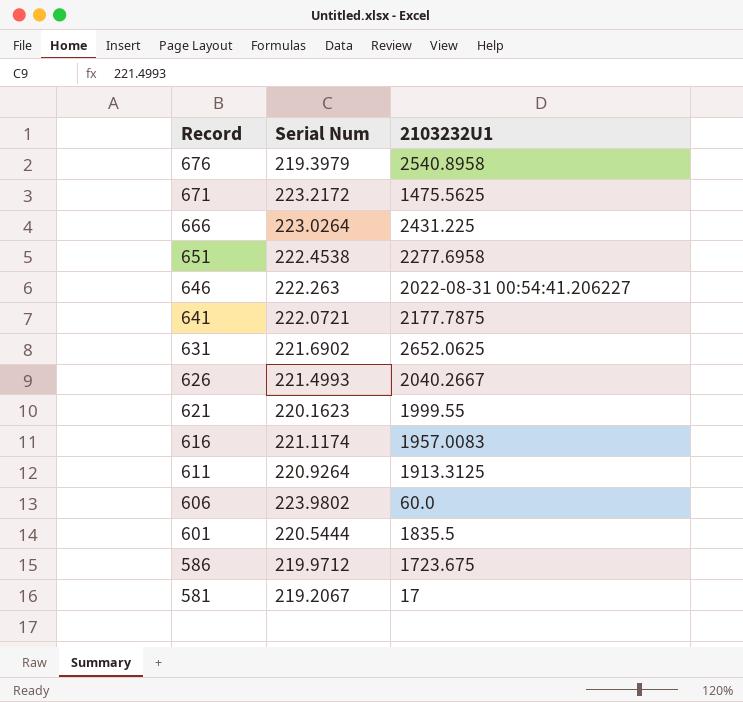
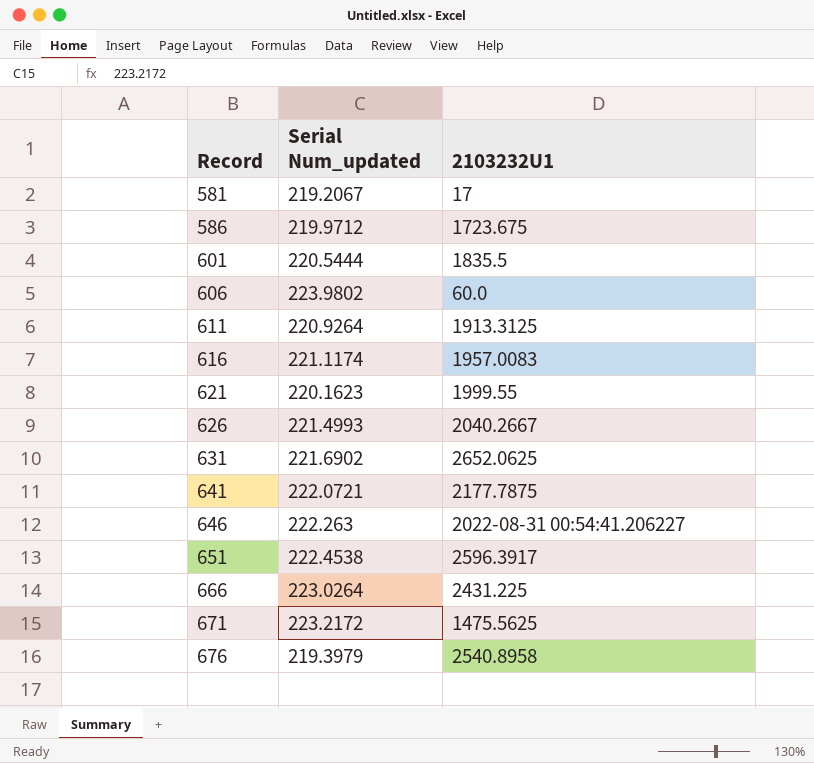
row order: Record descending -> Record ascending
column name: Serial Num -> Serial Num_updated
651 | 2103232U1: 2277.6958 -> 2596.3917

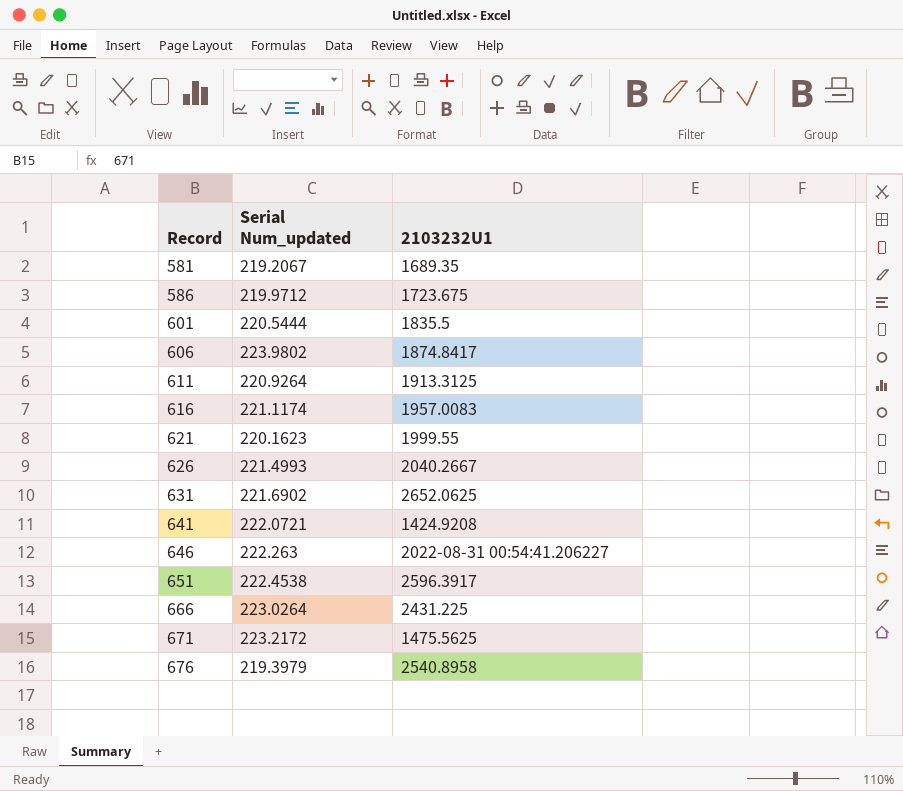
581 | 2103232U1: 17 -> 1689.35
606 | 2103232U1: 60.0 -> 1874.8417
641 | 2103232U1: 2177.7875 -> 1424.9208

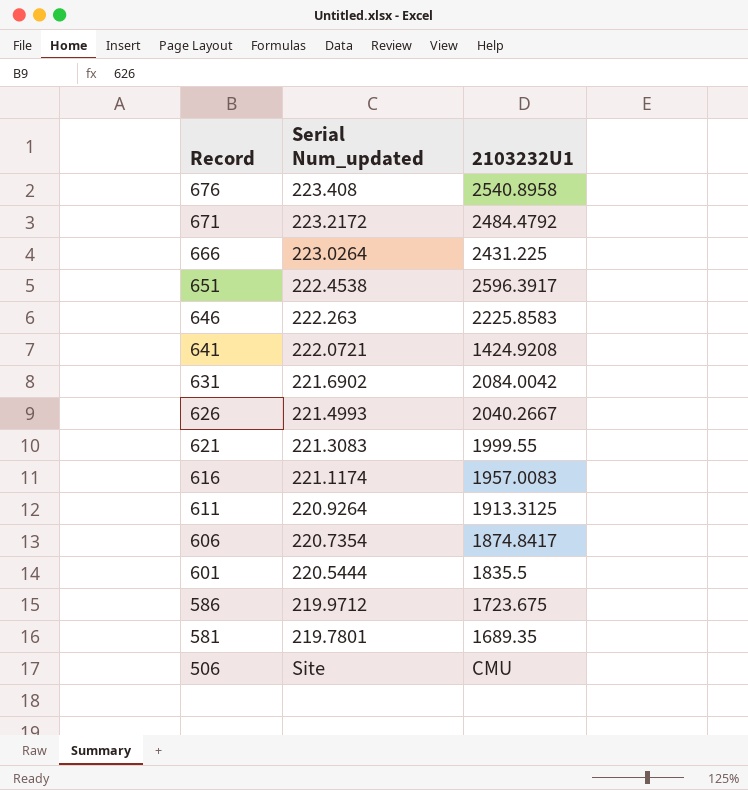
row order: Record ascending -> Record descending
676 | Serial Num_updated: 219.3979 -> 223.408
671 | 2103232U1: 1475.5625 -> 2484.4792
646 | 2103232U1: 2022-08-31 00:54:41.206227 -> 2225.8583
631 | 2103232U1: 2652.0625 -> 2084.0042
621 | Serial Num_updated: 220.1623 -> 221.3083
606 | Serial Num_updated: 223.9802 -> 220.7354
581 | Serial Num_updated: 219.2067 -> 219.7801
row 506: none -> Site | CMU

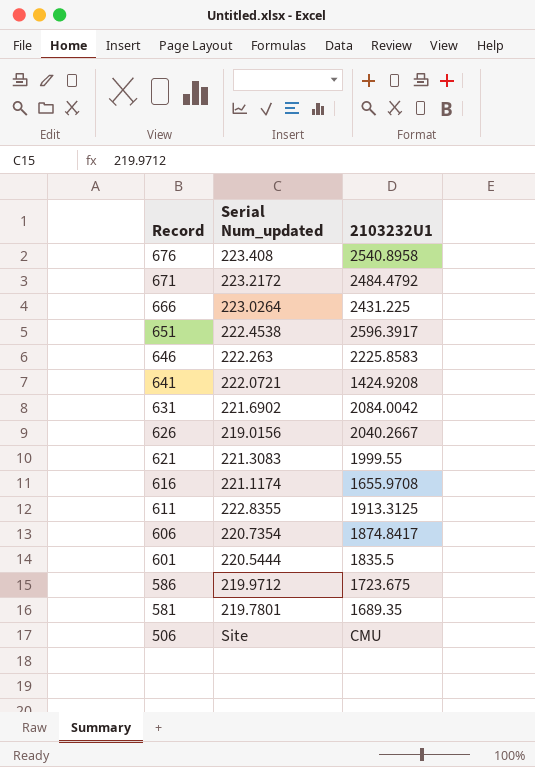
626 | Serial Num_updated: 221.4993 -> 219.0156
616 | 2103232U1: 1957.0083 -> 1655.9708
611 | Serial Num_updated: 220.9264 -> 222.8355

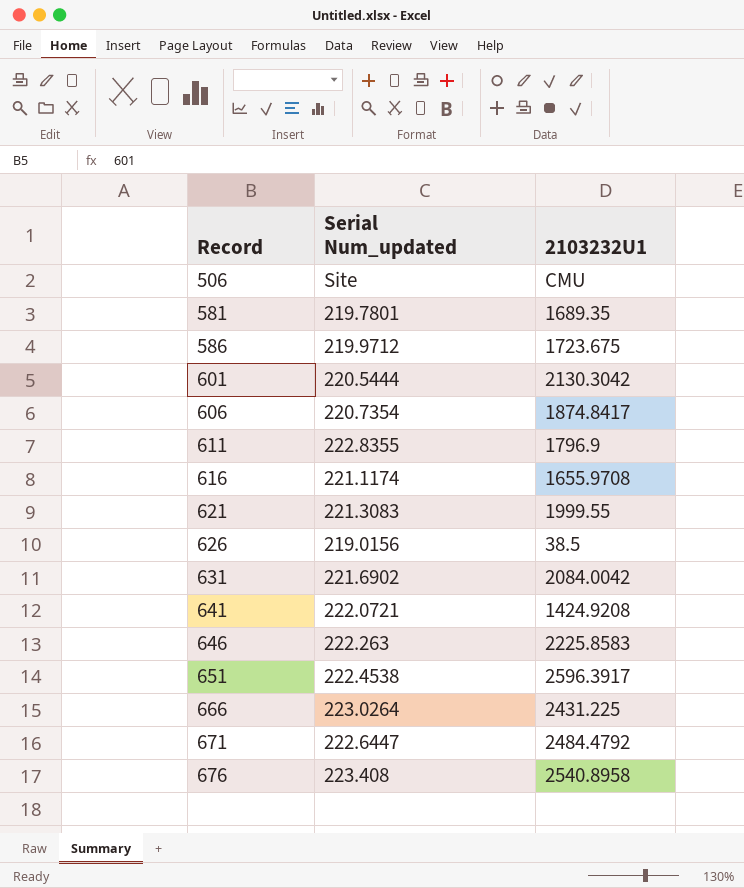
row order: Record descending -> Record ascending
601 | 2103232U1: 1835.5 -> 2130.3042
611 | 2103232U1: 1913.3125 -> 1796.9
626 | 2103232U1: 2040.2667 -> 38.5
671 | Serial Num_updated: 223.2172 -> 222.6447

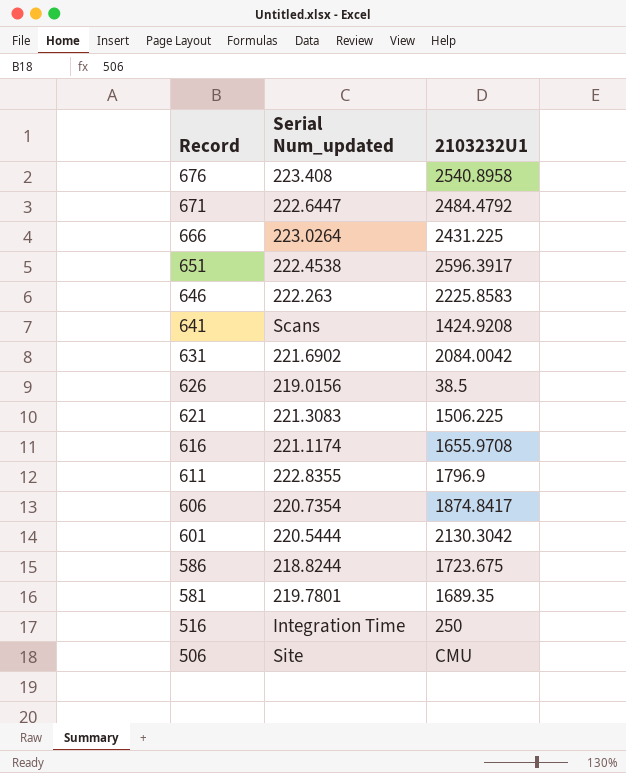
row order: Record ascending -> Record descending
641 | Serial Num_updated: 222.0721 -> Scans
621 | 2103232U1: 1999.55 -> 1506.225
586 | Serial Num_updated: 219.9712 -> 218.8244
row 516: none -> Integration Time | 250

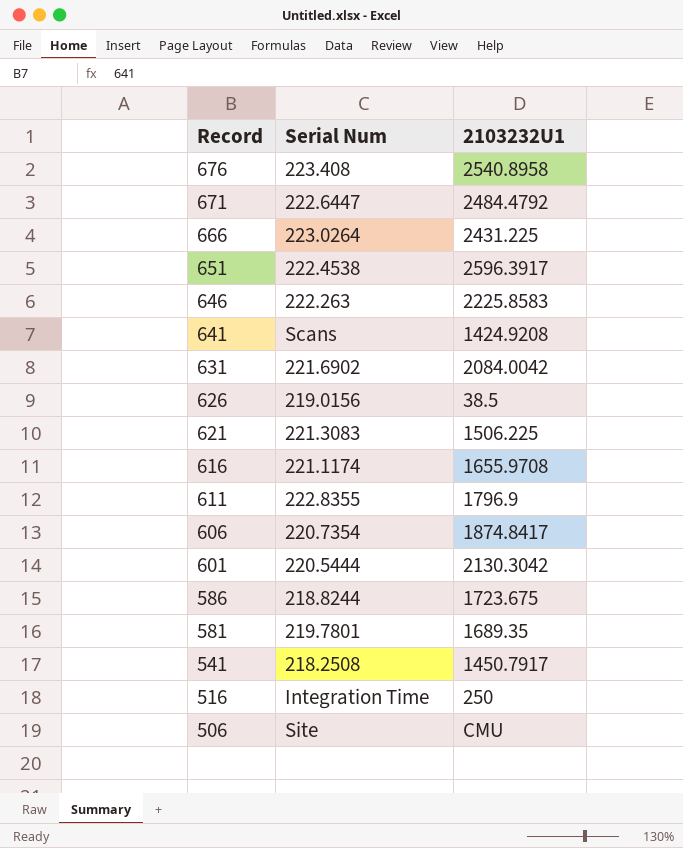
column name: Serial Num_updated -> Serial Num
row 541: none -> 218.2508 | 1450.7917

